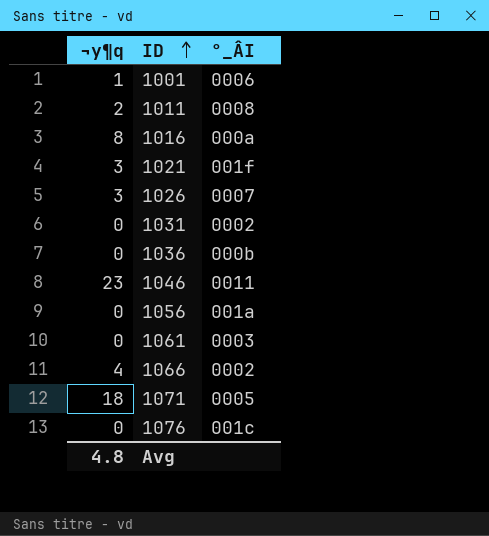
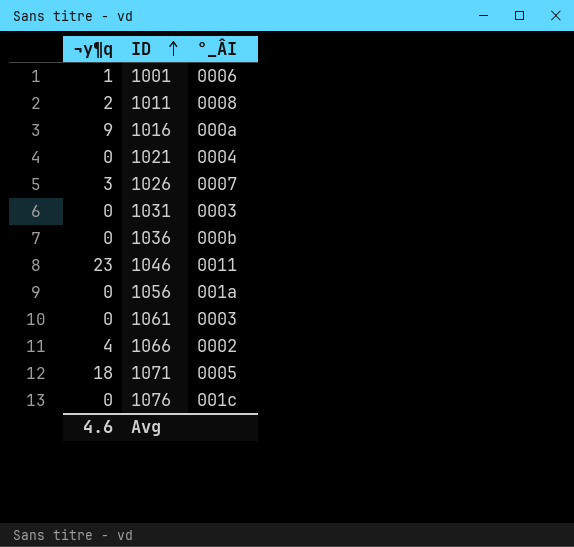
1016 | ¬y¶q: 8 -> 9
1021 | ¬y¶q: 3 -> 0
1021 | °_ÂI: 001f -> 0004
1031 | °_ÂI: 0002 -> 0003
Avg | ¬y¶q: 4.8 -> 4.6

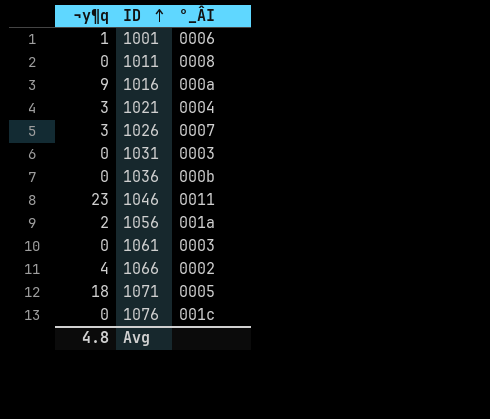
1011 | ¬y¶q: 2 -> 0
1021 | ¬y¶q: 0 -> 3
1056 | ¬y¶q: 0 -> 2
Avg | ¬y¶q: 4.6 -> 4.8

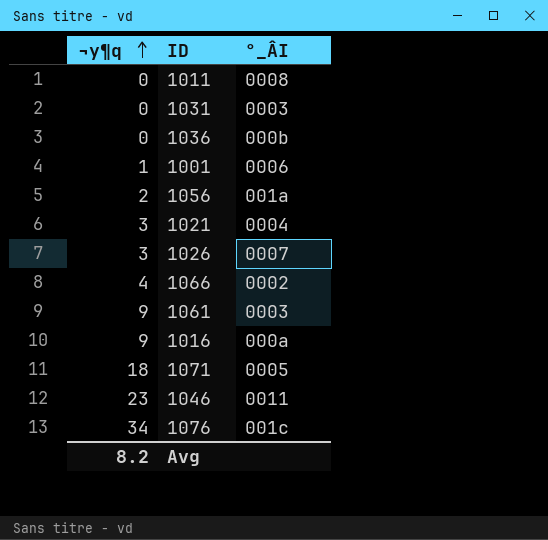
row order: ID ascending -> ¬y¶q ascending
1061 | ¬y¶q: 0 -> 9
1076 | ¬y¶q: 0 -> 34
Avg | ¬y¶q: 4.8 -> 8.2

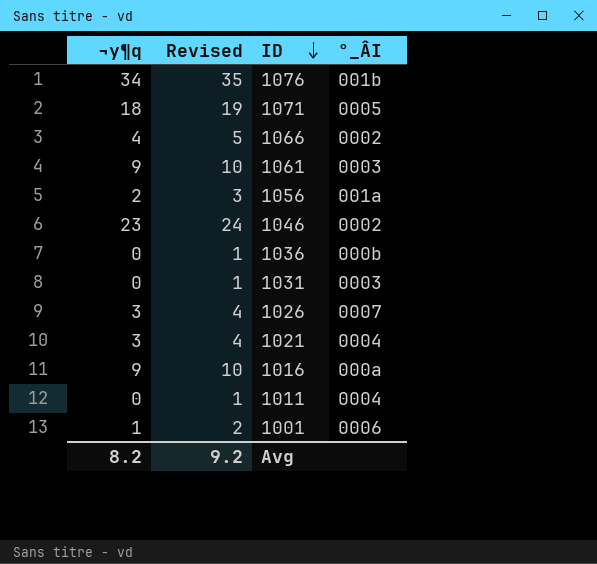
row order: ¬y¶q ascending -> ID descending
column Revised | formula: none -> [¬y¶q] + 1
1076 | °_ÂI: 001c -> 001b
1046 | °_ÂI: 0011 -> 0002
1011 | °_ÂI: 0008 -> 0004

